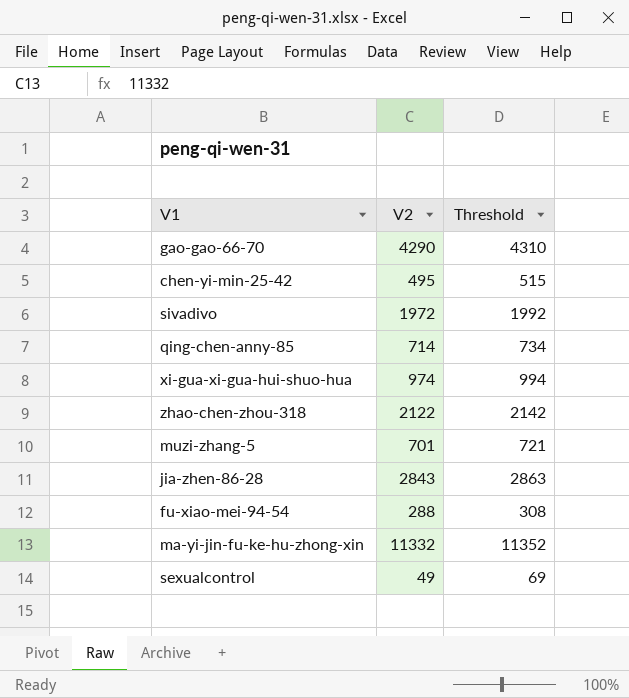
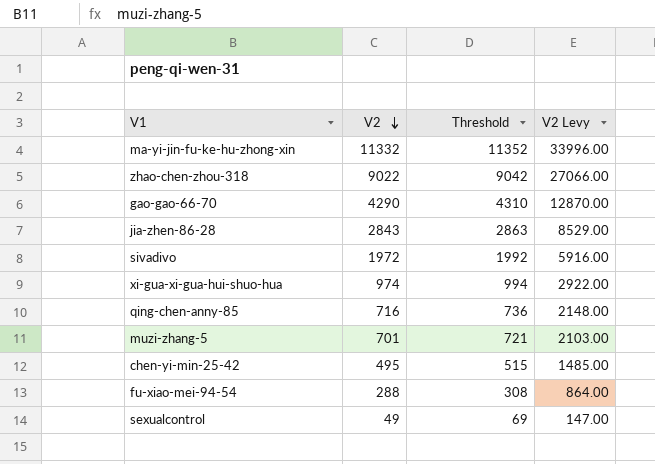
row order: none -> V2 descending
column V2 Levy | formula: none -> [V2] * 3
zhao-chen-zhou-318 | V2: 2122 -> 9022
zhao-chen-zhou-318 | Threshold: 2142 -> 9042
qing-chen-anny-85 | V2: 714 -> 716
qing-chen-anny-85 | Threshold: 734 -> 736

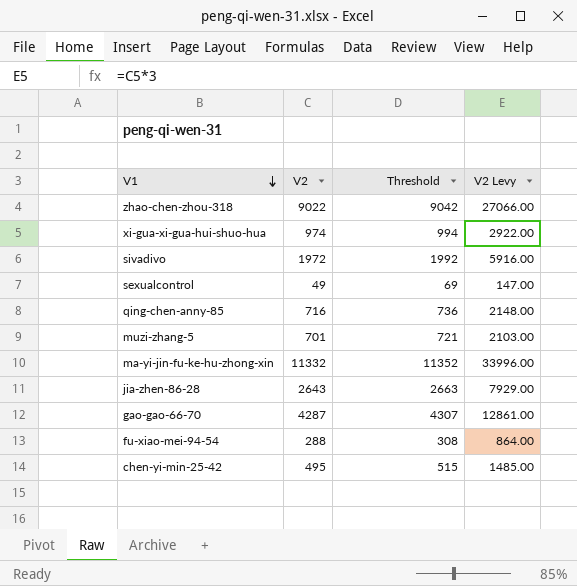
row order: V2 descending -> V1 descending
jia-zhen-86-28 | V2: 2843 -> 2643
jia-zhen-86-28 | Threshold: 2863 -> 2663
jia-zhen-86-28 | V2 Levy: 8529.00 -> 7929.00
gao-gao-66-70 | V2: 4290 -> 4287
gao-gao-66-70 | Threshold: 4310 -> 4307
gao-gao-66-70 | V2 Levy: 12870.00 -> 12861.00

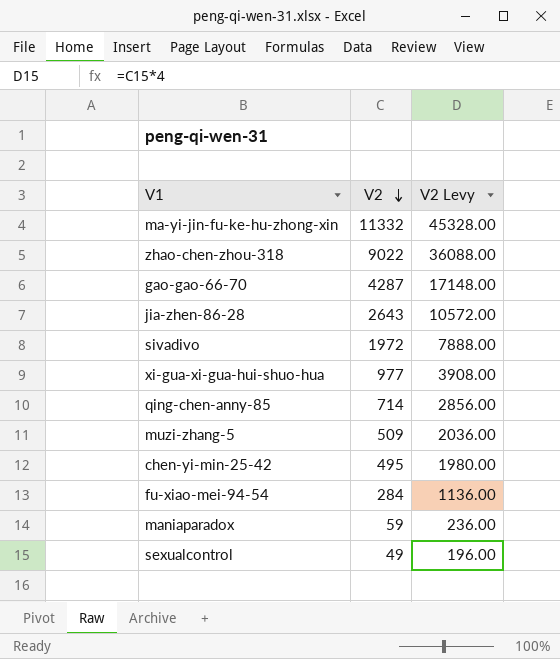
row order: V1 descending -> V2 descending
column Threshold | formula: [V2] + 20 -> none
column V2 Levy | formula: [V2] * 3 -> [V2] * 4
xi-gua-xi-gua-hui-shuo-hua | V2: 974 -> 977
qing-chen-anny-85 | V2: 716 -> 714
muzi-zhang-5 | V2: 701 -> 509
fu-xiao-mei-94-54 | V2: 288 -> 284
row maniaparadox: none -> 59 | 236.00

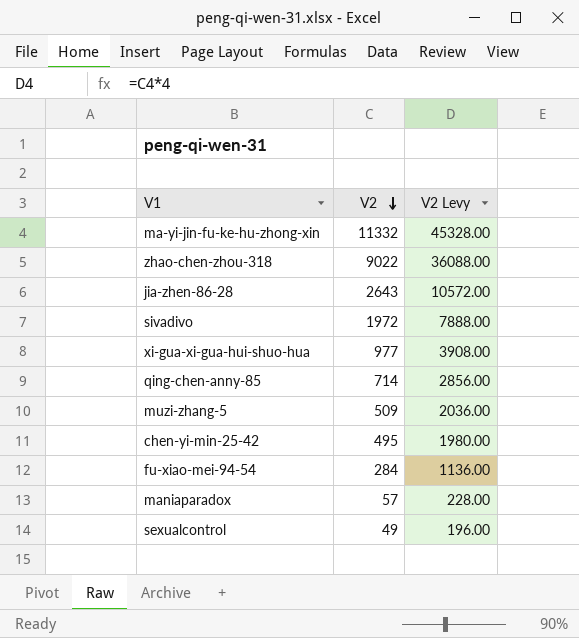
row gao-gao-66-70: 4287 | 17148.00 -> none
maniaparadox | V2: 59 -> 57
maniaparadox | V2 Levy: 236.00 -> 228.00

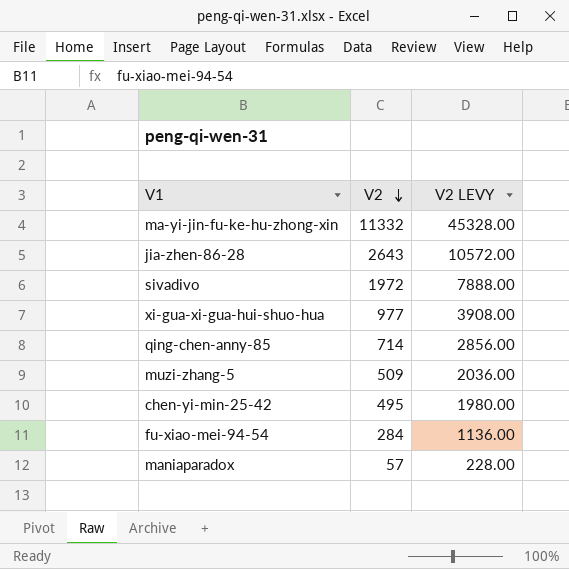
column name: V2 Levy -> V2 LEVY
row zhao-chen-zhou-318: 9022 | 36088.00 -> none
row sexualcontrol: 49 | 196.00 -> none

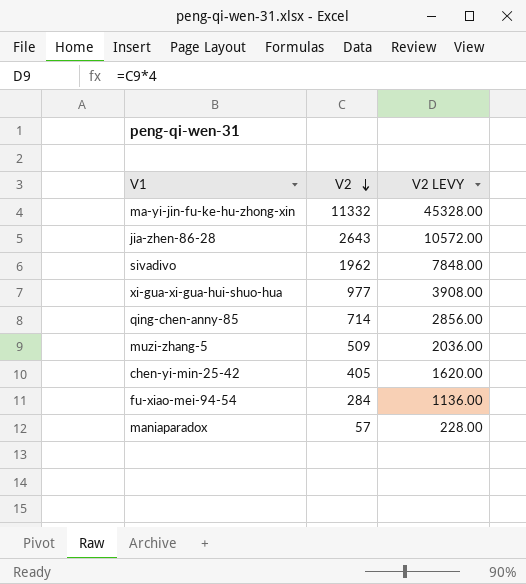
sivadivo | V2: 1972 -> 1962
sivadivo | V2 LEVY: 7888.00 -> 7848.00
chen-yi-min-25-42 | V2: 495 -> 405
chen-yi-min-25-42 | V2 LEVY: 1980.00 -> 1620.00

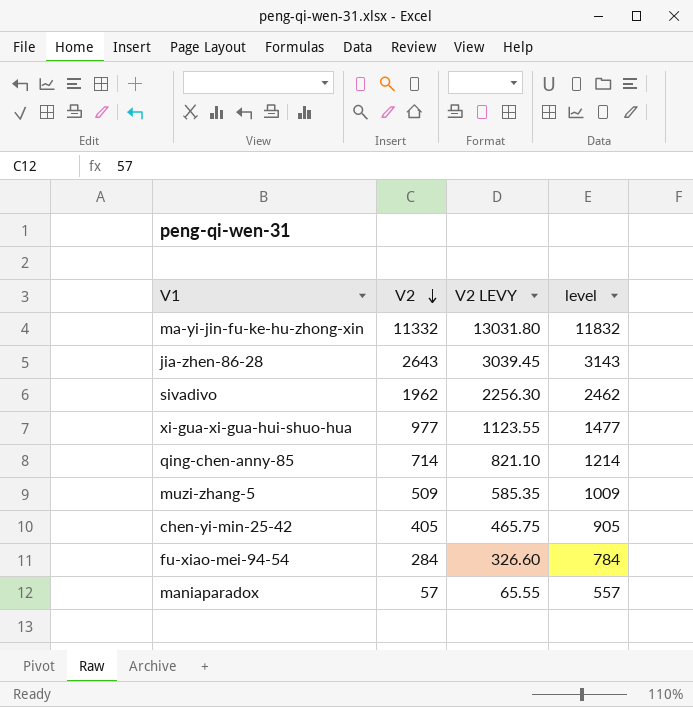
column V2 LEVY | formula: [V2] * 4 -> [V2] * 1.15
column level | formula: none -> [V2] + 500

